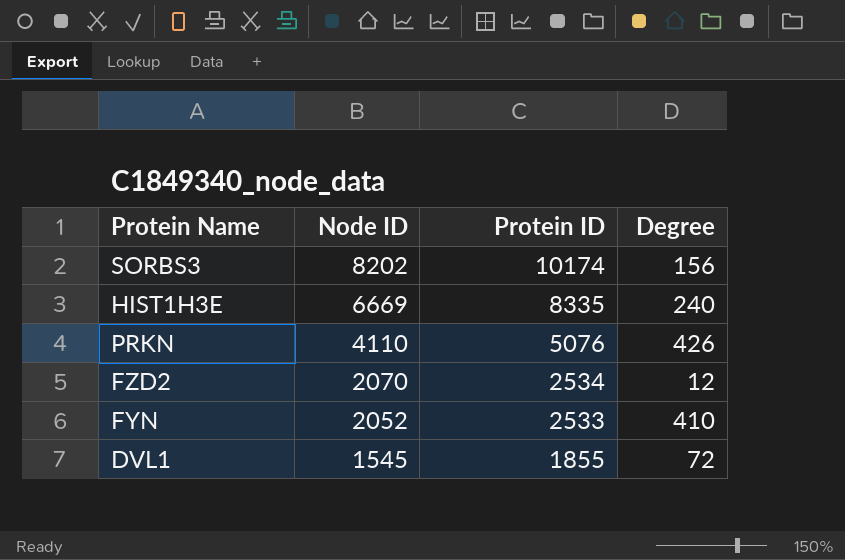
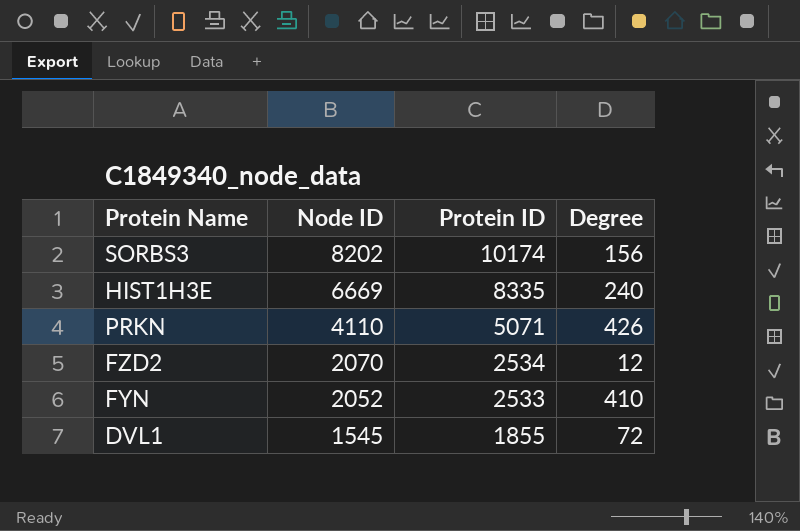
PRKN | Protein ID: 5076 -> 5071

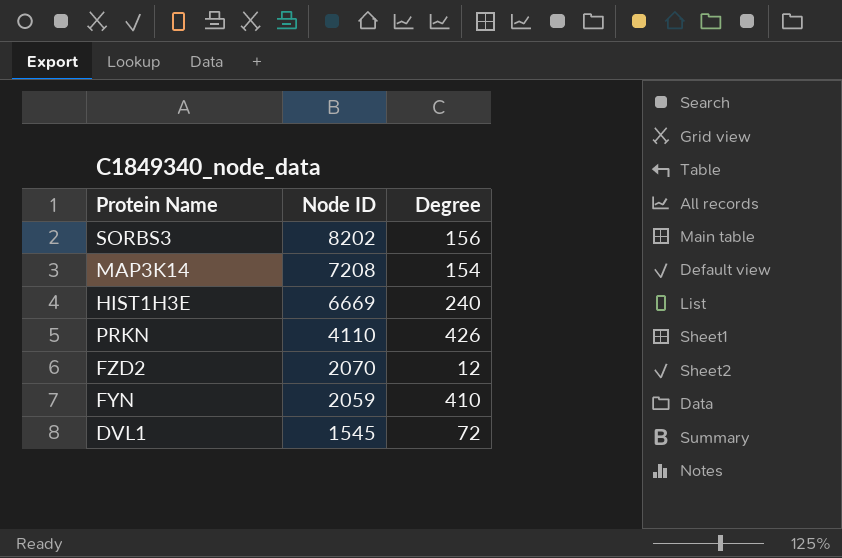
column Protein ID | position: 3 -> none
row MAP3K14: none -> 7208 | 154
FYN | Node ID: 2052 -> 2059

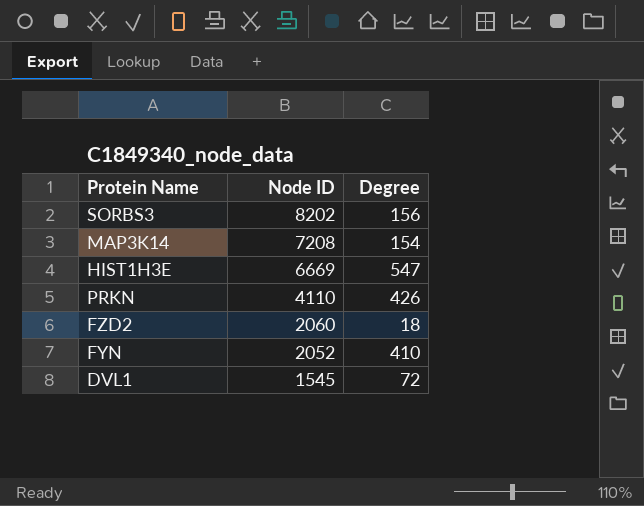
HIST1H3E | Degree: 240 -> 547
FZD2 | Node ID: 2070 -> 2060
FZD2 | Degree: 12 -> 18
FYN | Node ID: 2059 -> 2052

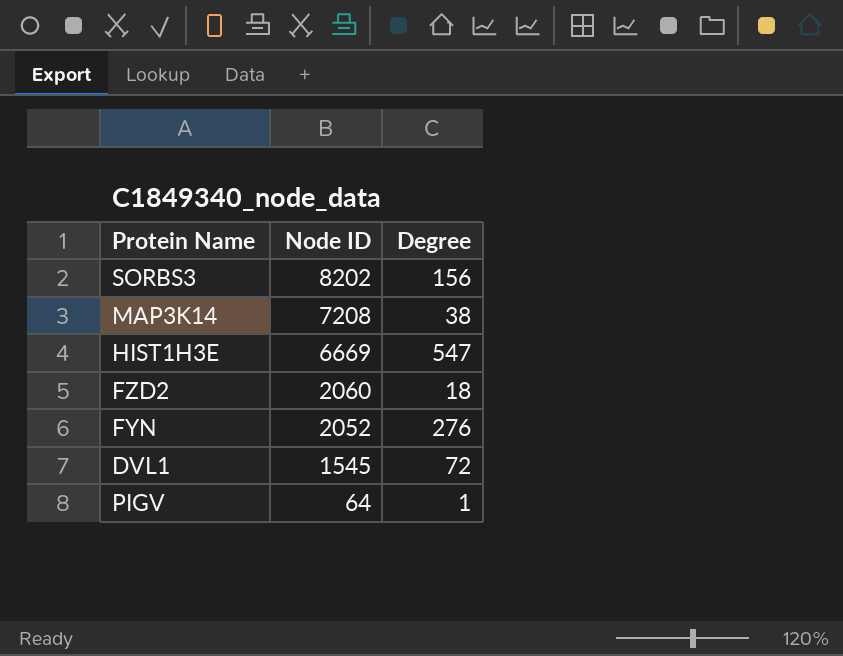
row PRKN: 4110 | 426 -> none
MAP3K14 | Degree: 154 -> 38
FYN | Degree: 410 -> 276
row PIGV: none -> 64 | 1

